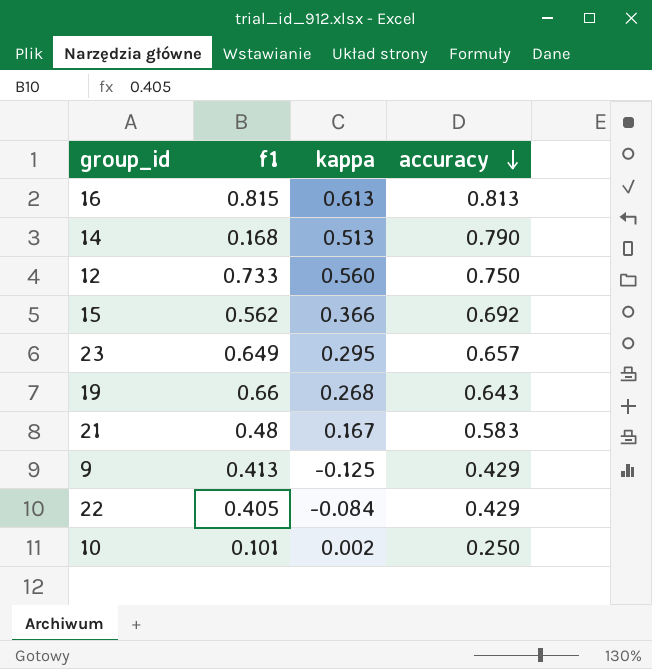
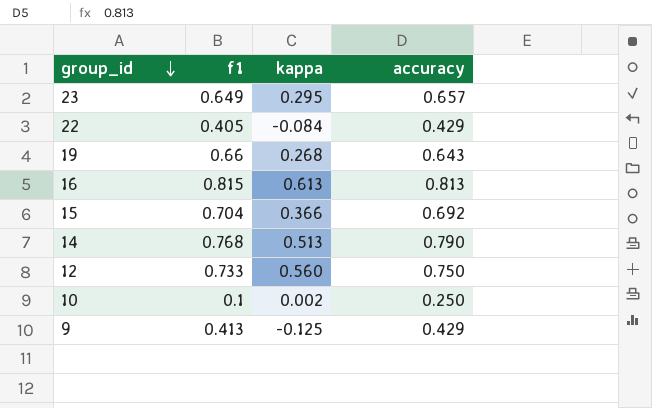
row order: accuracy descending -> group_id descending
row 21: 0.48 | 0.167 | 0.583 -> none
15 | f1: 0.562 -> 0.704
14 | f1: 0.168 -> 0.768
10 | f1: 0.101 -> 0.1

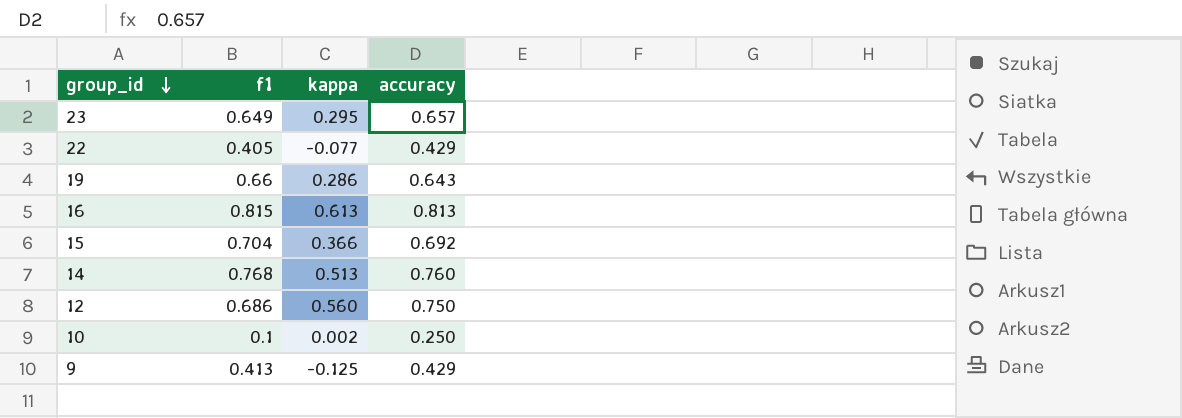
22 | kappa: -0.084 -> -0.077
19 | kappa: 0.268 -> 0.286
14 | accuracy: 0.790 -> 0.760
12 | f1: 0.733 -> 0.686

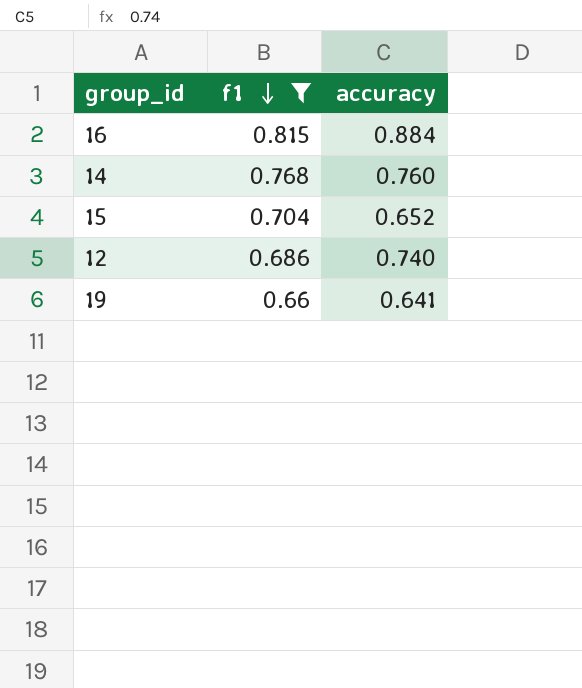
filter: none -> f1 >= 0.66
row order: group_id descending -> f1 descending
column kappa | position: 3 -> none
16 | accuracy: 0.813 -> 0.884
15 | accuracy: 0.692 -> 0.652
12 | accuracy: 0.750 -> 0.740
19 | accuracy: 0.643 -> 0.641

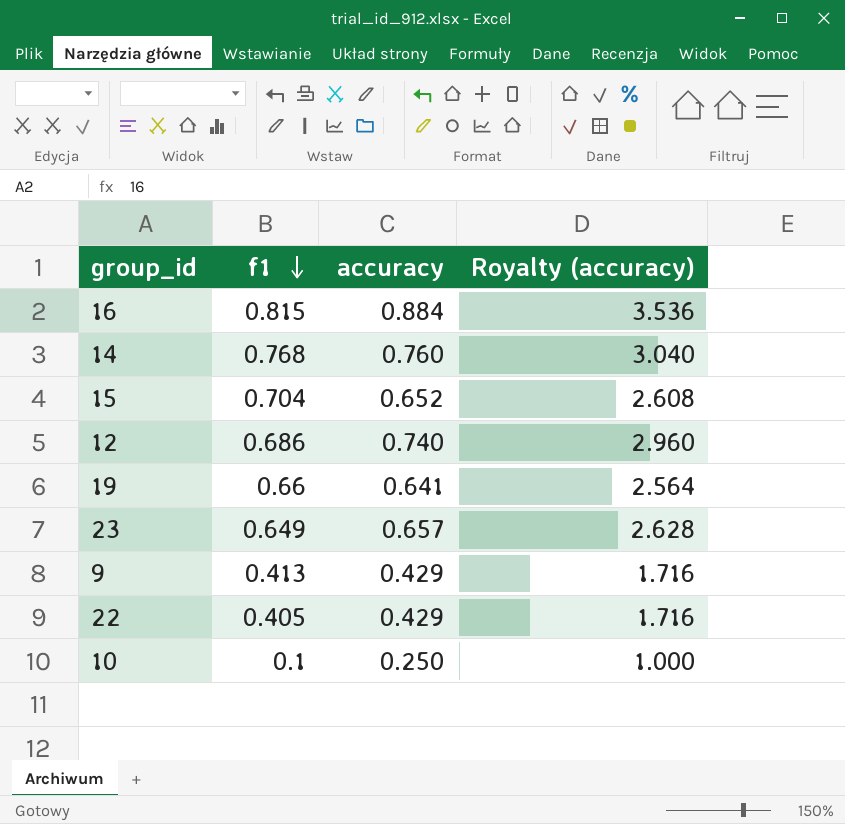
filter: f1 >= 0.66 -> none
column Royalty (accuracy) | formula: none -> [accuracy] * 4

